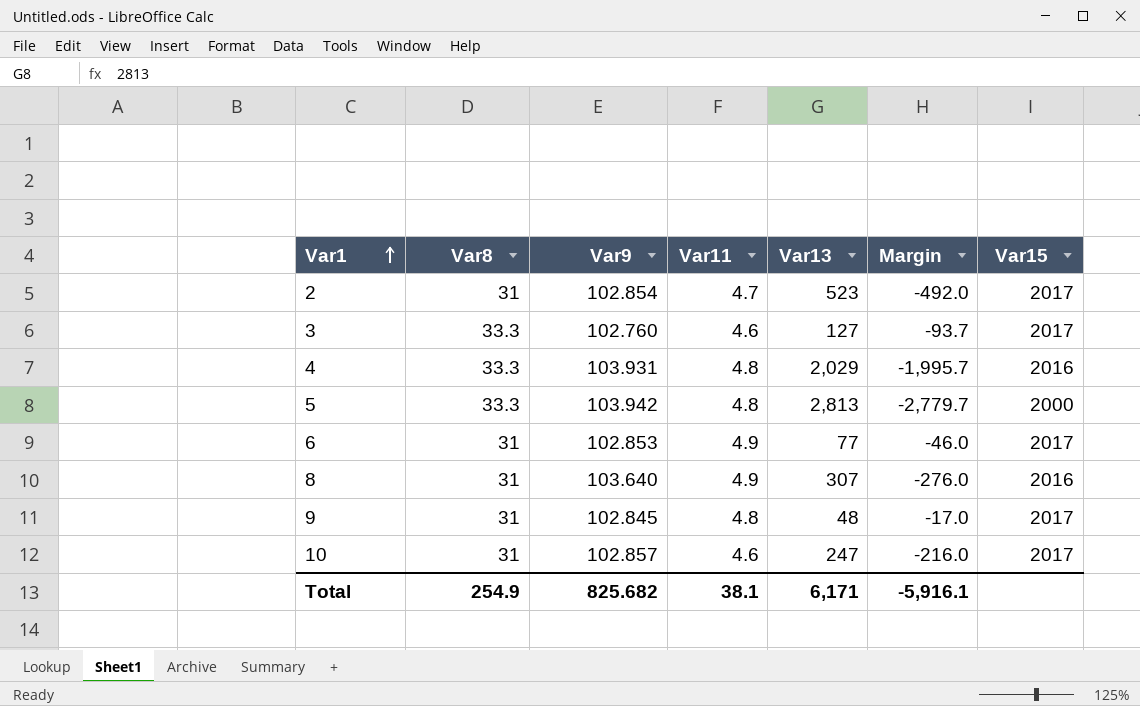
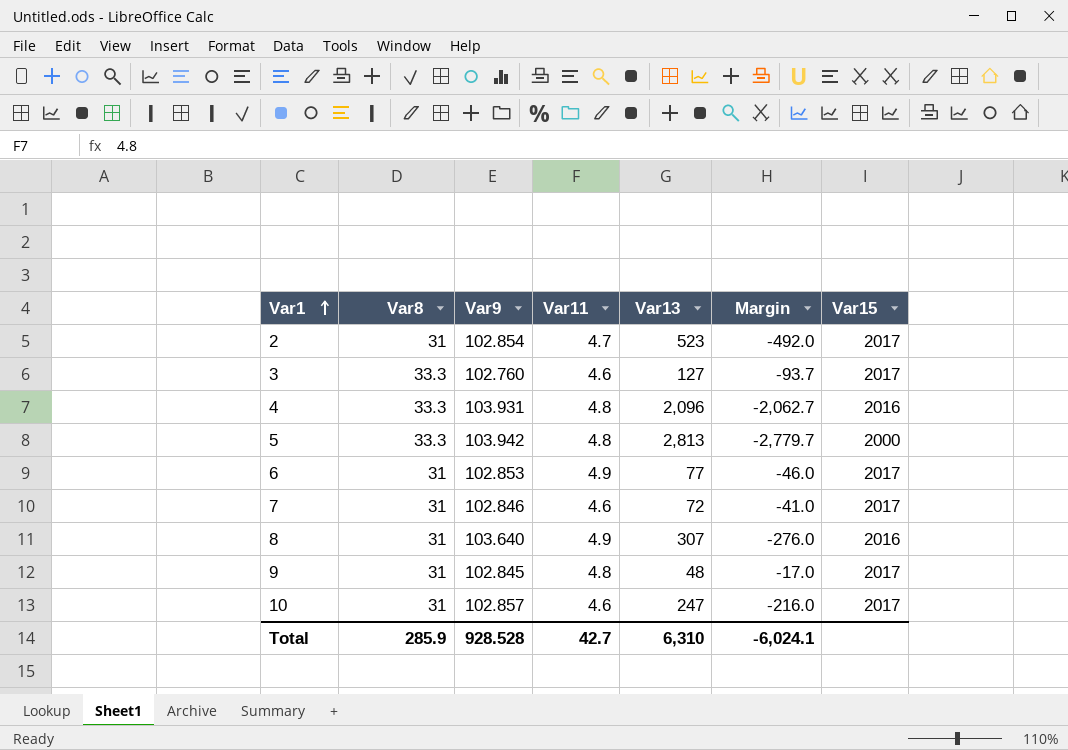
4 | Var13: 2,029 -> 2,096
4 | Margin: -1,995.7 -> -2,062.7
row 7: none -> 31 | 102.846 | 4.6 | 72 | -41.0 | 2017
Total | Var8: 254.9 -> 285.9
Total | Var9: 825.682 -> 928.528
Total | Var11: 38.1 -> 42.7
Total | Var13: 6,171 -> 6,310
Total | Margin: -5,916.1 -> -6,024.1

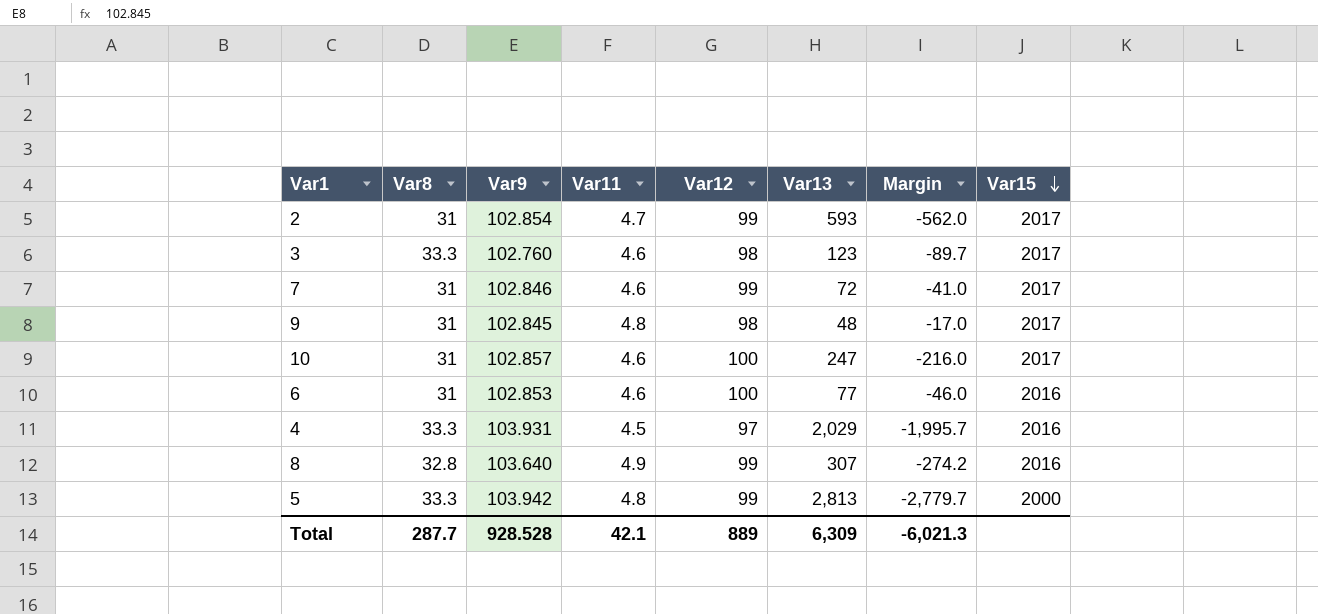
row order: Var1 ascending -> Var15 descending
column Var12 | position: none -> 5
2 | Var13: 523 -> 593
2 | Margin: -492.0 -> -562.0
3 | Var13: 127 -> 123
3 | Margin: -93.7 -> -89.7
6 | Var11: 4.9 -> 4.6
6 | Var15: 2017 -> 2016
4 | Var11: 4.8 -> 4.5
4 | Var13: 2,096 -> 2,029
4 | Margin: -2,062.7 -> -1,995.7
8 | Var8: 31 -> 32.8
8 | Margin: -276.0 -> -274.2
Total | Var8: 285.9 -> 287.7
Total | Var11: 42.7 -> 42.1
Total | Var13: 6,310 -> 6,309
Total | Margin: -6,024.1 -> -6,021.3

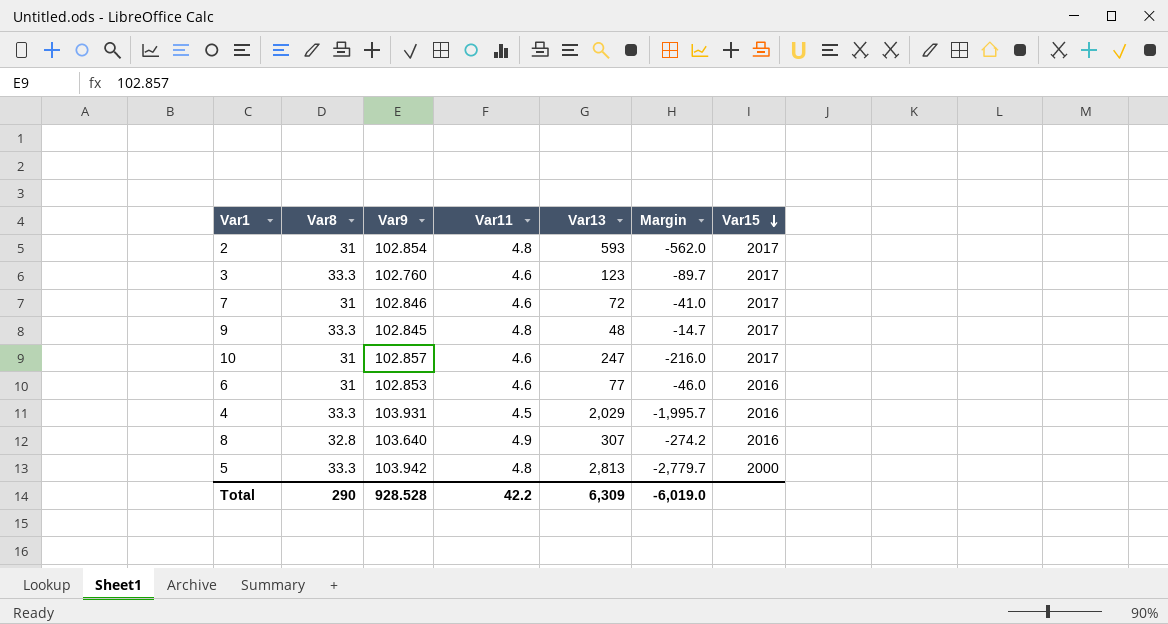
column Var12 | position: 5 -> none
2 | Var11: 4.7 -> 4.8
9 | Var8: 31 -> 33.3
9 | Margin: -17.0 -> -14.7
Total | Var8: 287.7 -> 290
Total | Var11: 42.1 -> 42.2
Total | Margin: -6,021.3 -> -6,019.0

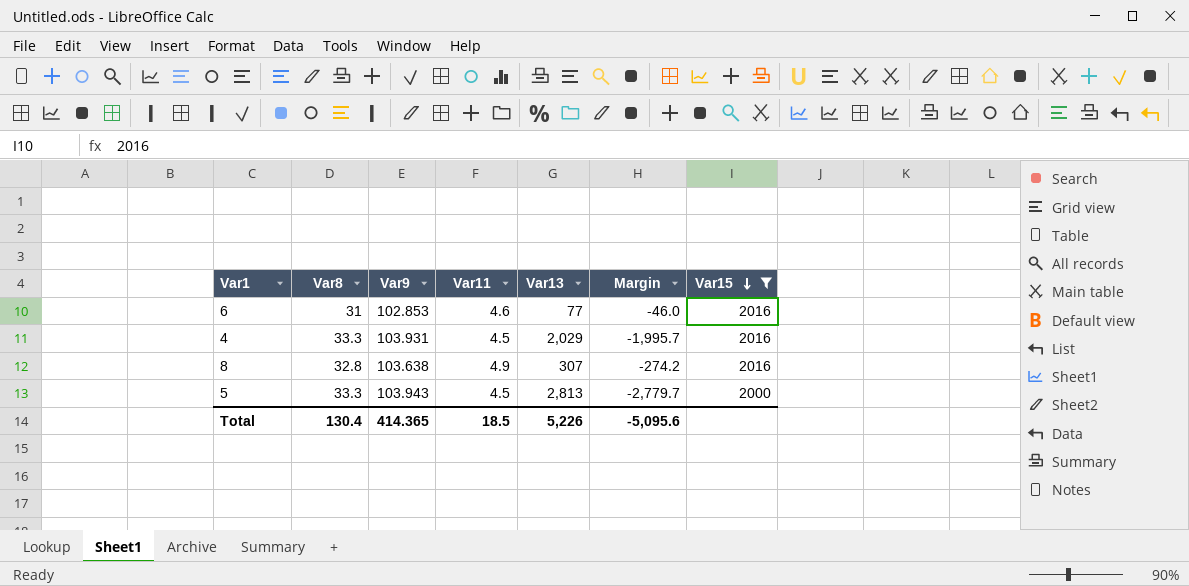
filter: none -> Var15 != 2017
8 | Var9: 103.640 -> 103.638
5 | Var9: 103.942 -> 103.943
5 | Var11: 4.8 -> 4.5
Total | Var8: 290 -> 130.4
Total | Var9: 928.528 -> 414.365
Total | Var11: 42.2 -> 18.5
Total | Var13: 6,309 -> 5,226
Total | Margin: -6,019.0 -> -5,095.6

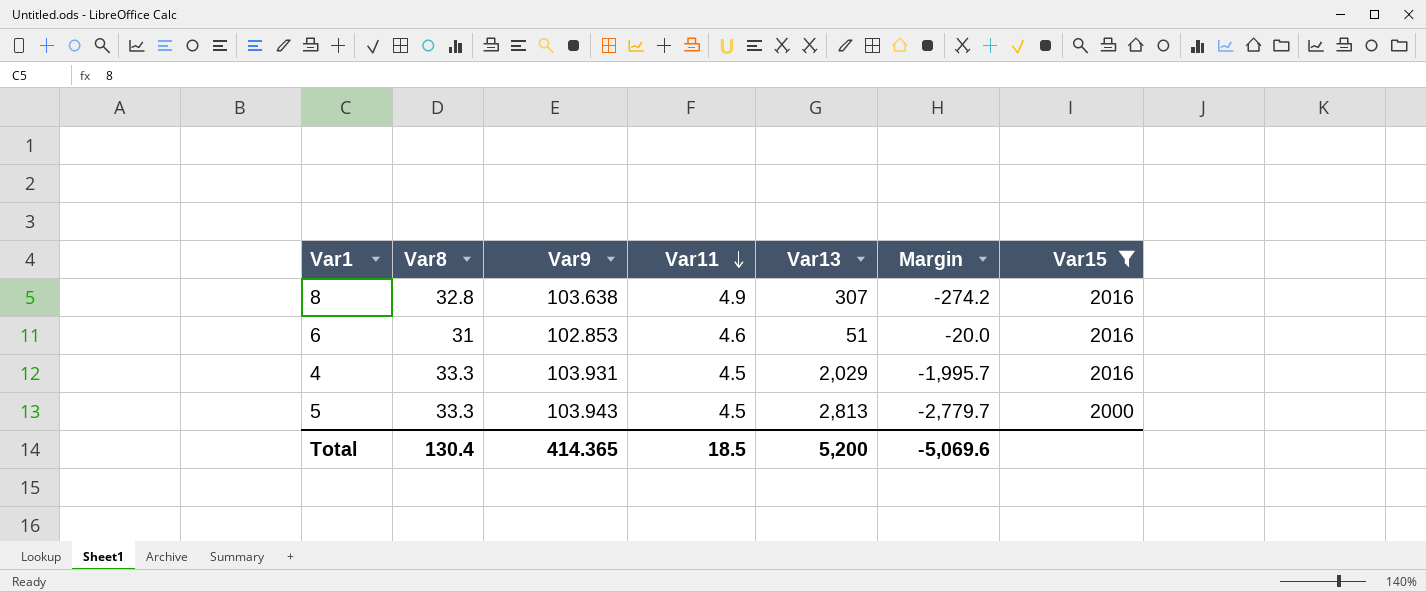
row order: Var15 descending -> Var11 descending
6 | Var13: 77 -> 51
6 | Margin: -46.0 -> -20.0
Total | Var13: 5,226 -> 5,200
Total | Margin: -5,095.6 -> -5,069.6

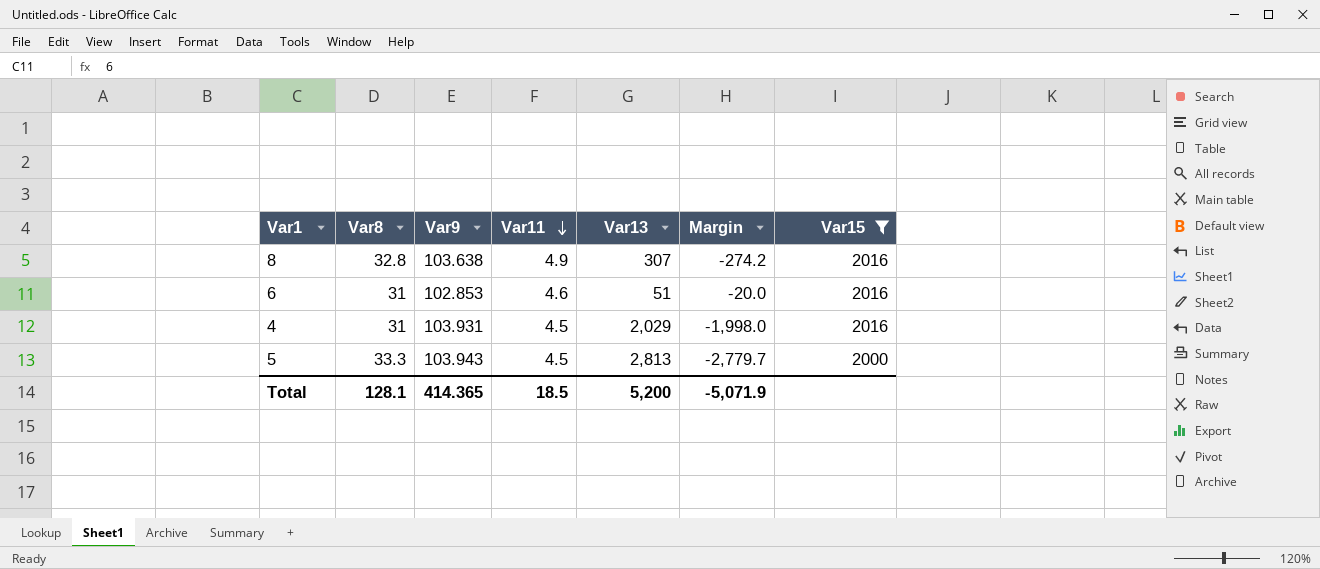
4 | Var8: 33.3 -> 31
4 | Margin: -1,995.7 -> -1,998.0
Total | Var8: 130.4 -> 128.1
Total | Margin: -5,069.6 -> -5,071.9

